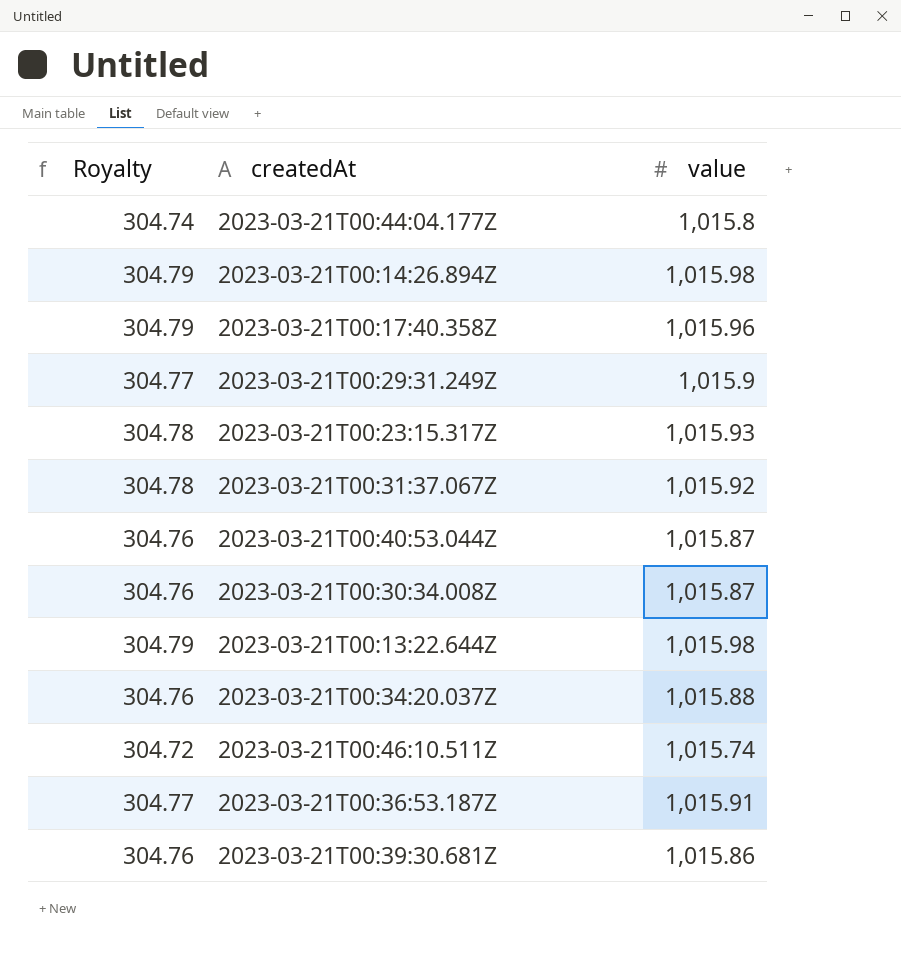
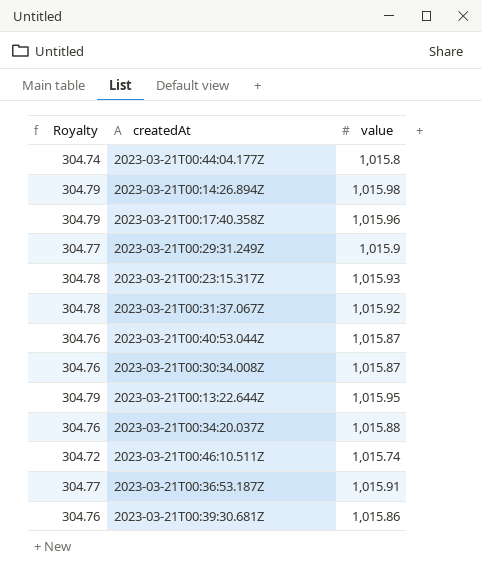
2023-03-21T00:13:22.644Z | value: 1,015.98 -> 1,015.95

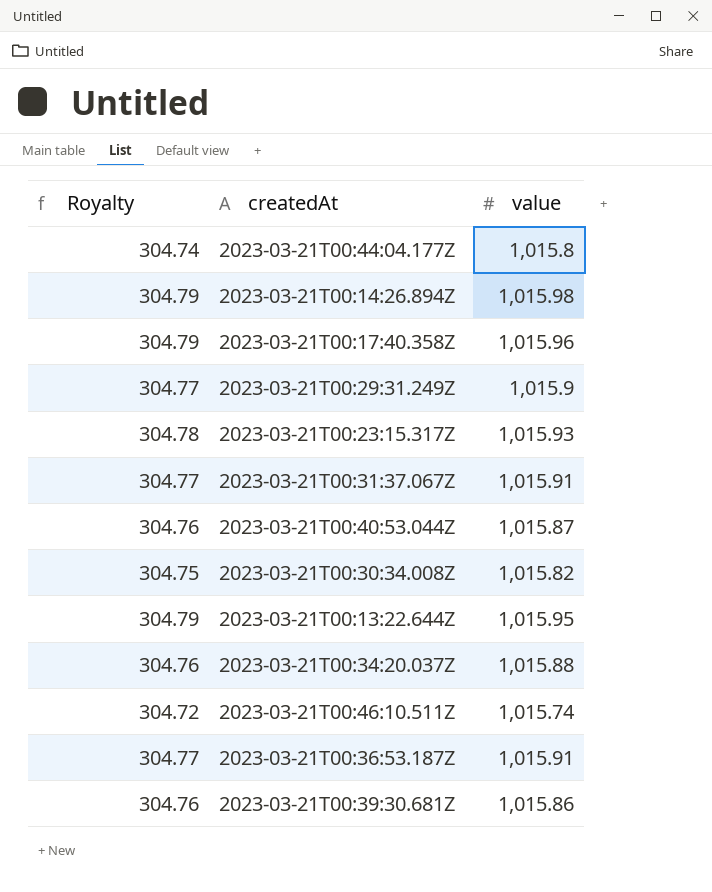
2023-03-21T00:31:37.067Z | Royalty: 304.78 -> 304.77
2023-03-21T00:31:37.067Z | value: 1,015.92 -> 1,015.91
2023-03-21T00:30:34.008Z | Royalty: 304.76 -> 304.75
2023-03-21T00:30:34.008Z | value: 1,015.87 -> 1,015.82

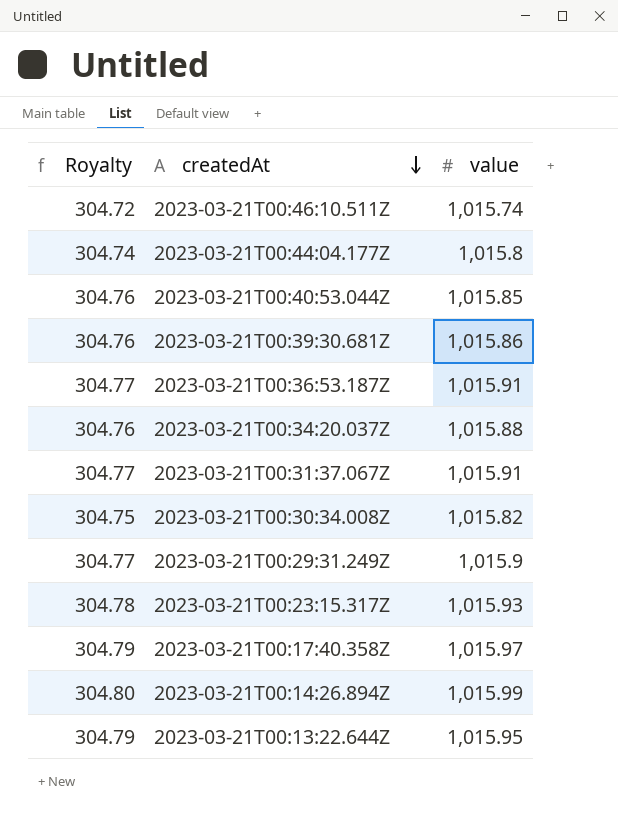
row order: none -> createdAt descending
2023-03-21T00:40:53.044Z | value: 1,015.87 -> 1,015.85
2023-03-21T00:17:40.358Z | value: 1,015.96 -> 1,015.97
2023-03-21T00:14:26.894Z | Royalty: 304.79 -> 304.80
2023-03-21T00:14:26.894Z | value: 1,015.98 -> 1,015.99

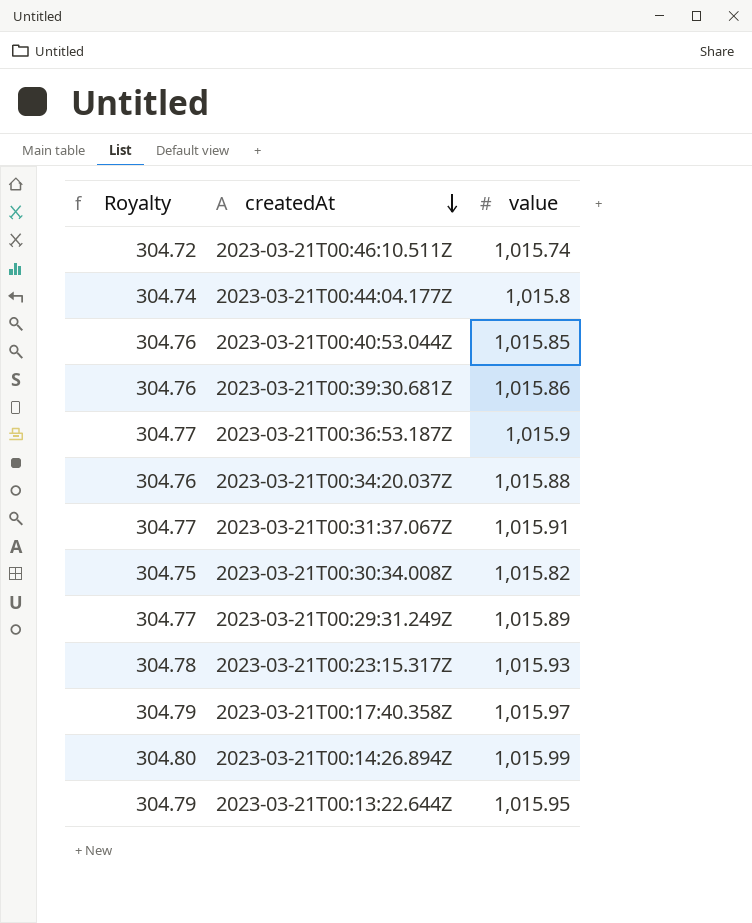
2023-03-21T00:36:53.187Z | value: 1,015.91 -> 1,015.9
2023-03-21T00:29:31.249Z | value: 1,015.9 -> 1,015.89

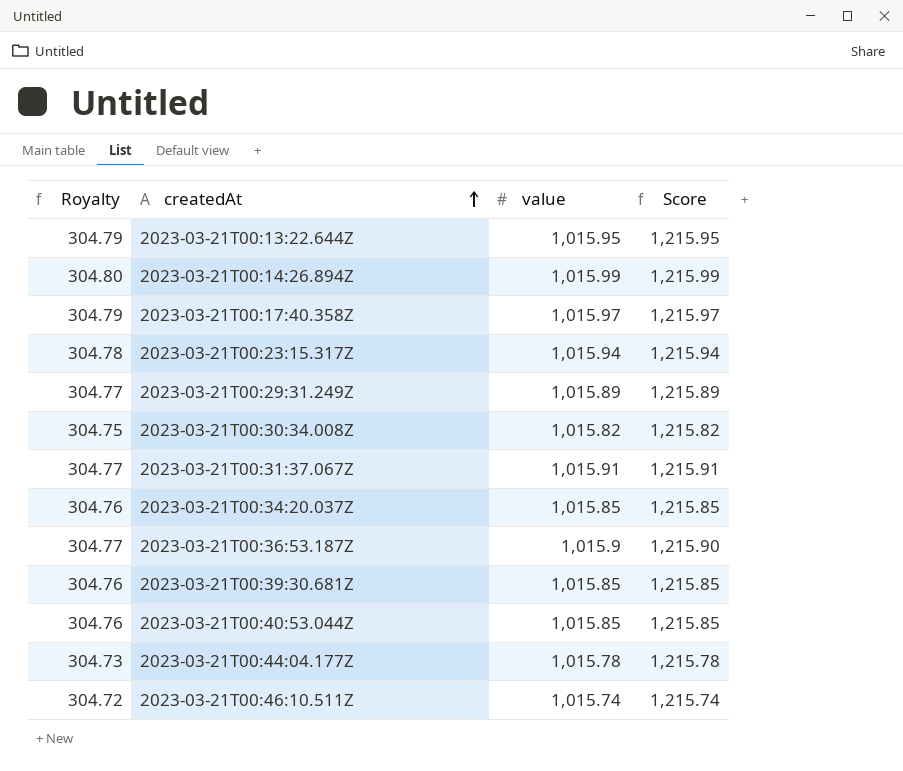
row order: createdAt descending -> createdAt ascending
column Score | formula: none -> [value] + 200
2023-03-21T00:23:15.317Z | value: 1,015.93 -> 1,015.94
2023-03-21T00:34:20.037Z | value: 1,015.88 -> 1,015.85
2023-03-21T00:39:30.681Z | value: 1,015.86 -> 1,015.85
2023-03-21T00:44:04.177Z | Royalty: 304.74 -> 304.73
2023-03-21T00:44:04.177Z | value: 1,015.8 -> 1,015.78

